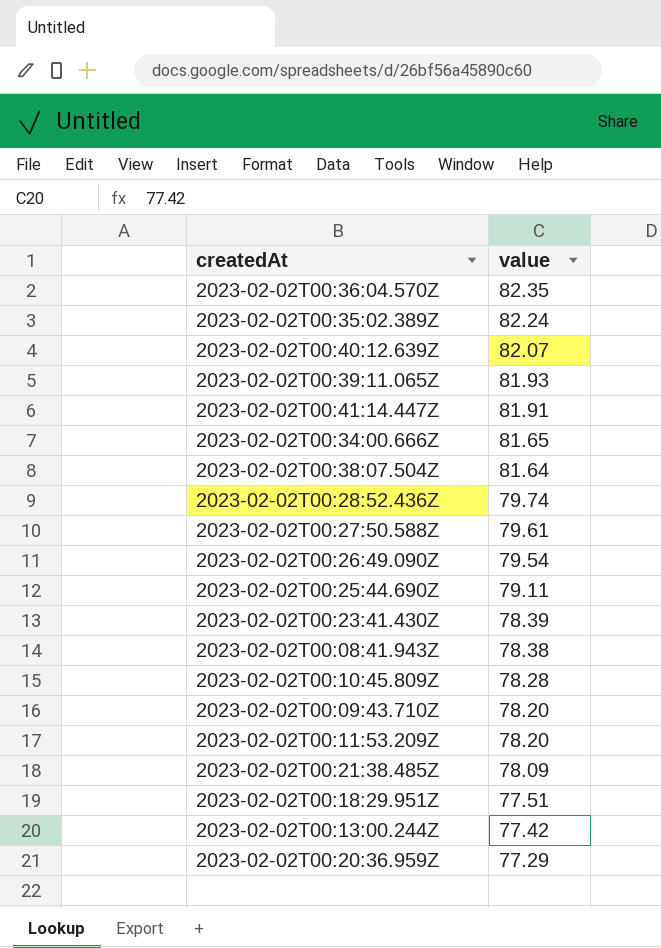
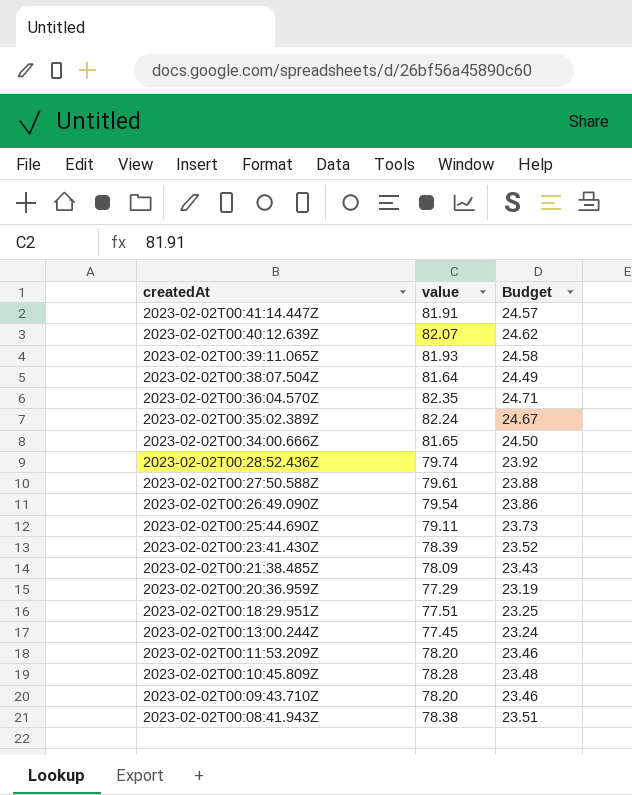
row order: value descending -> createdAt descending
column Budget | formula: none -> [value] * 0.3
2023-02-02T00:13:00.244Z | value: 77.42 -> 77.45

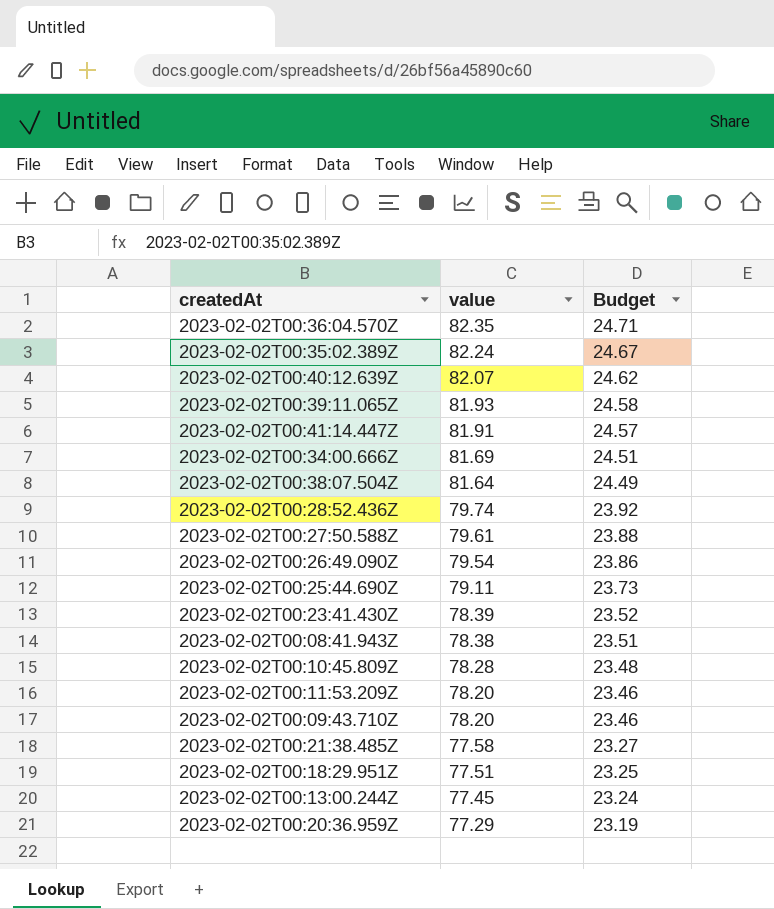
row order: createdAt descending -> value descending
2023-02-02T00:34:00.666Z | value: 81.65 -> 81.69
2023-02-02T00:34:00.666Z | Budget: 24.50 -> 24.51
2023-02-02T00:21:38.485Z | value: 78.09 -> 77.58
2023-02-02T00:21:38.485Z | Budget: 23.43 -> 23.27

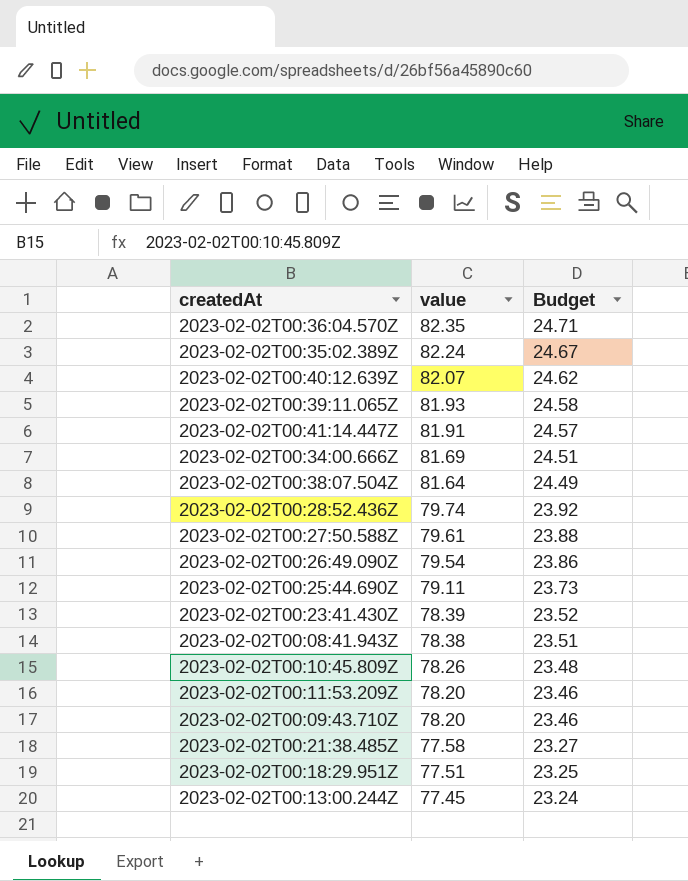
row 2023-02-02T00:20:36.959Z: 77.29 | 23.19 -> none
2023-02-02T00:10:45.809Z | value: 78.28 -> 78.26

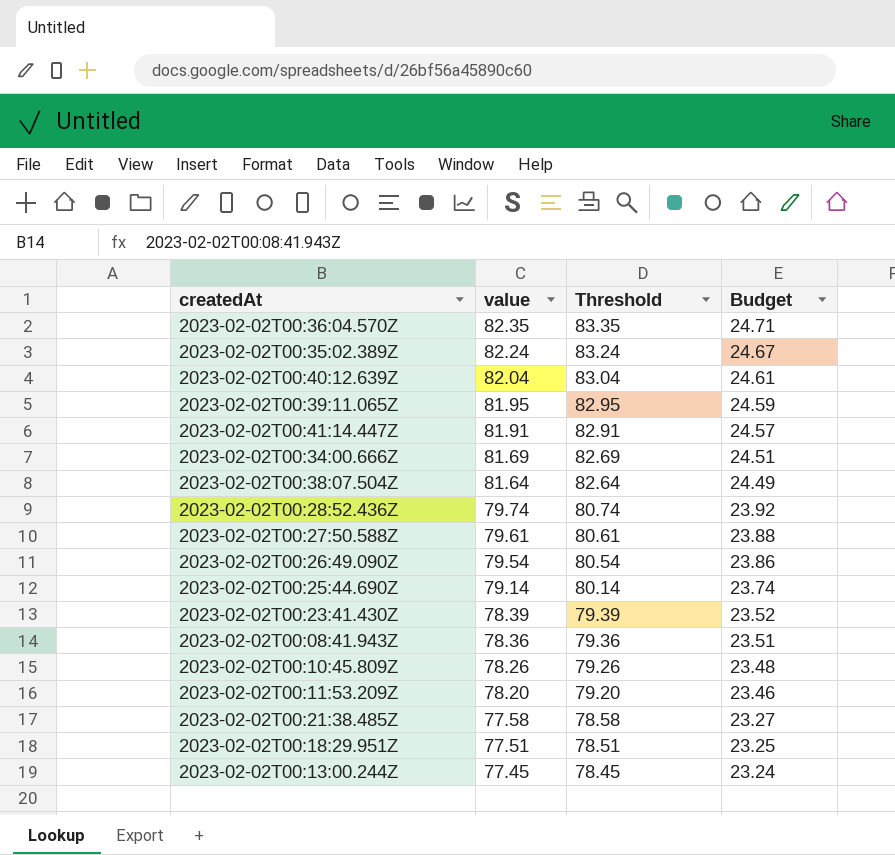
column Threshold | formula: none -> [value] + 1
row 2023-02-02T00:09:43.710Z: 78.20 | 23.46 -> none
2023-02-02T00:40:12.639Z | value: 82.07 -> 82.04
2023-02-02T00:40:12.639Z | Budget: 24.62 -> 24.61
2023-02-02T00:39:11.065Z | value: 81.93 -> 81.95
2023-02-02T00:39:11.065Z | Budget: 24.58 -> 24.59
2023-02-02T00:25:44.690Z | value: 79.11 -> 79.14
2023-02-02T00:25:44.690Z | Budget: 23.73 -> 23.74
2023-02-02T00:08:41.943Z | value: 78.38 -> 78.36

